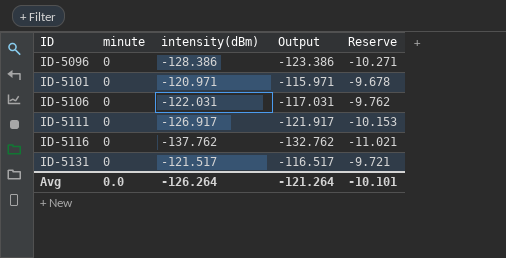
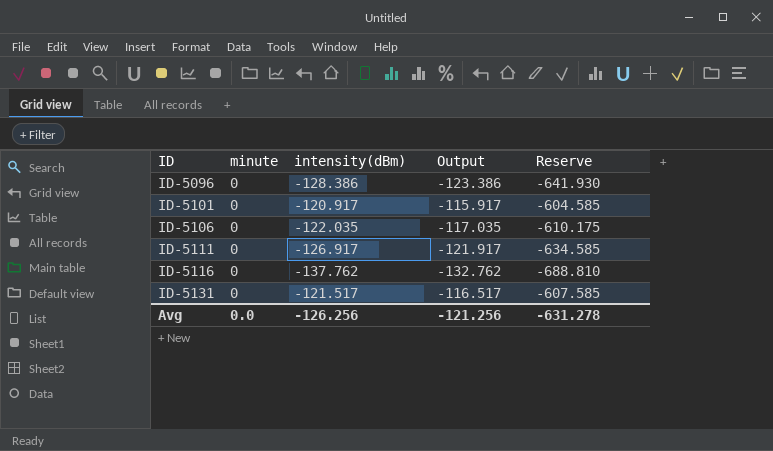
column Reserve | formula: [intensity(dBm)] * 0.08 -> [intensity(dBm)] * 5
ID-5101 | intensity(dBm): -120.971 -> -120.917
ID-5101 | Output: -115.971 -> -115.917
ID-5106 | intensity(dBm): -122.031 -> -122.035
ID-5106 | Output: -117.031 -> -117.035
Avg | intensity(dBm): -126.264 -> -126.256
Avg | Output: -121.264 -> -121.256
Avg | Reserve: -10.101 -> -631.278

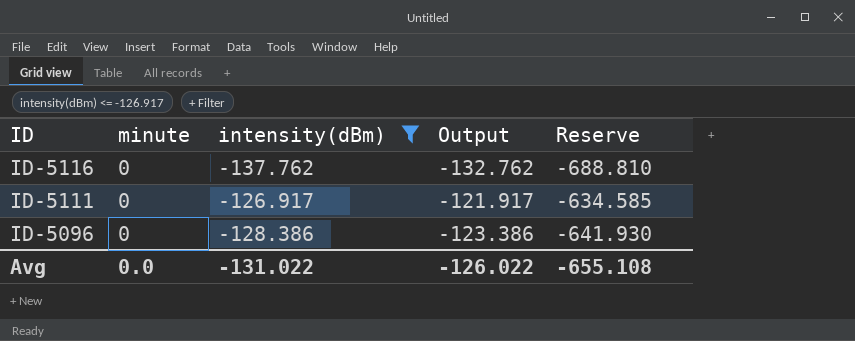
filter: none -> intensity(dBm) <= -126.917
row order: ID ascending -> ID descending
Avg | intensity(dBm): -126.256 -> -131.022
Avg | Output: -121.256 -> -126.022
Avg | Reserve: -631.278 -> -655.108

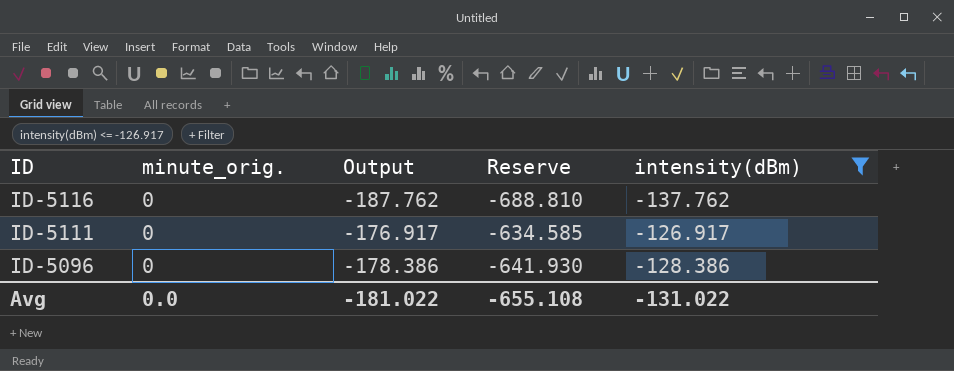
column name: minute -> minute_orig.
column Output | formula: [intensity(dBm)] + 5 -> [intensity(dBm)] - 50
column intensity(dBm) | position: 3 -> 5
Avg | Output: -126.022 -> -181.022

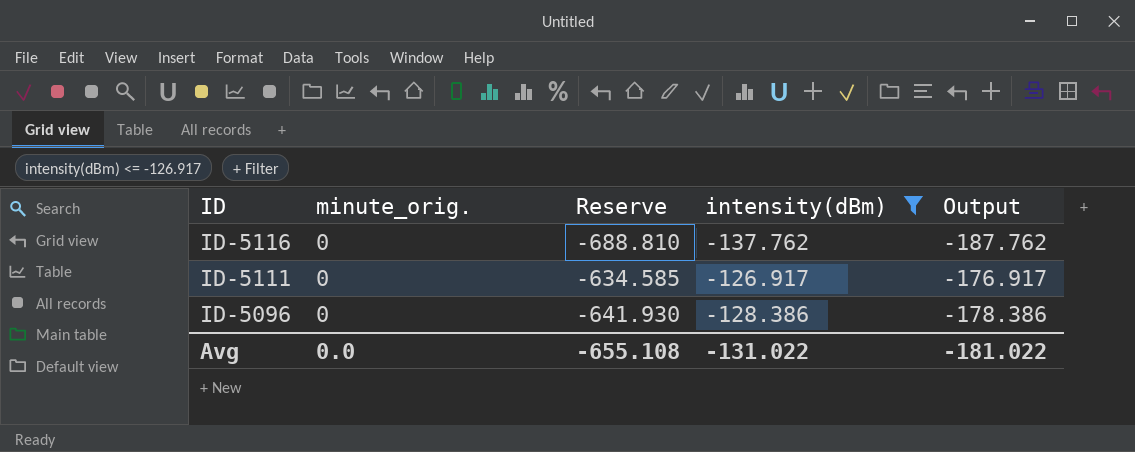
column Output | position: 3 -> 5

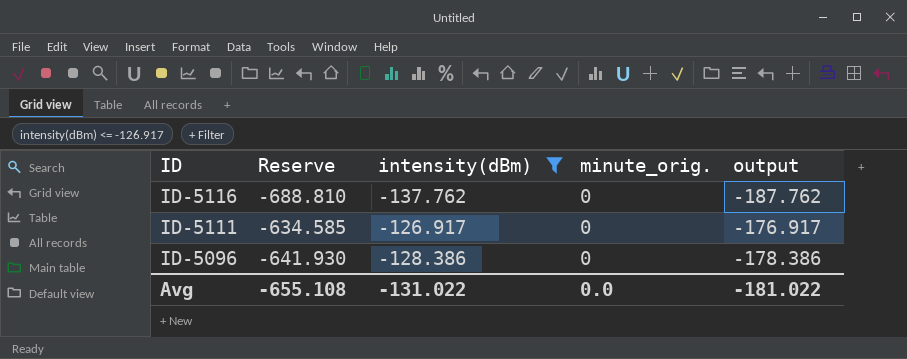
column minute_orig. | position: 2 -> 4
column name: Output -> output

